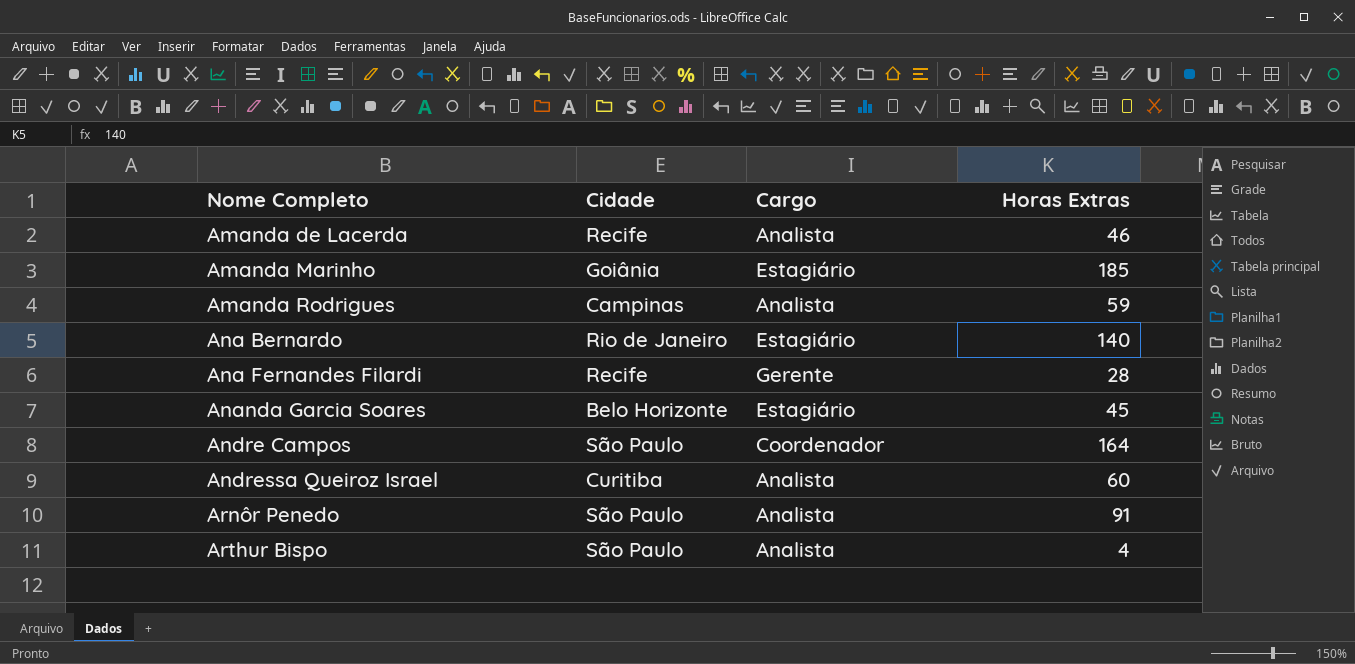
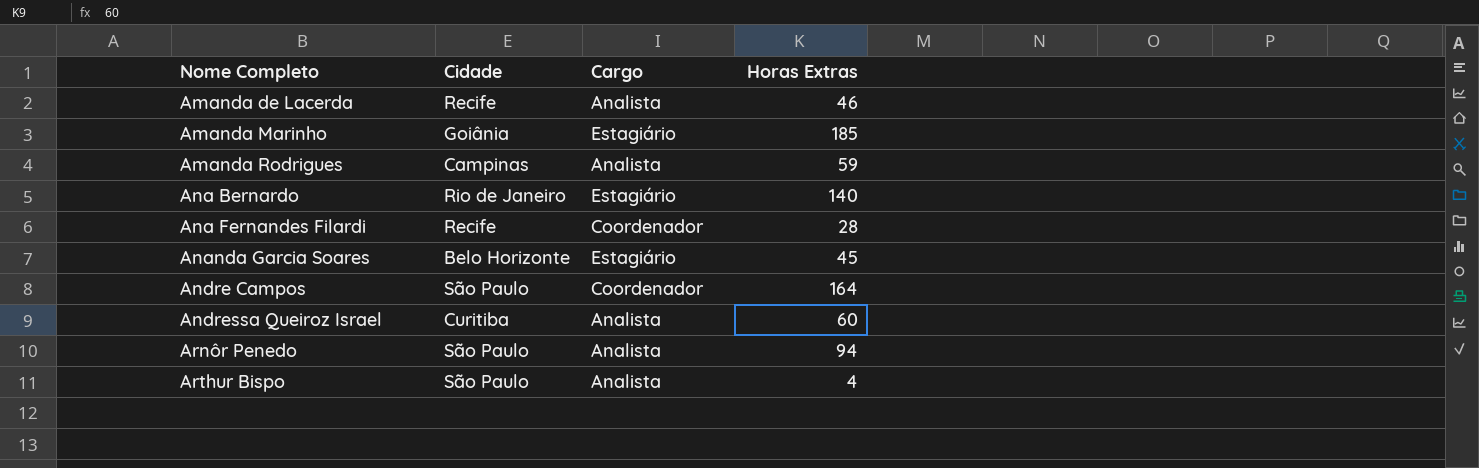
Ana Fernandes Filardi | Cargo: Gerente -> Coordenador
Arnôr Penedo | Horas Extras: 91 -> 94

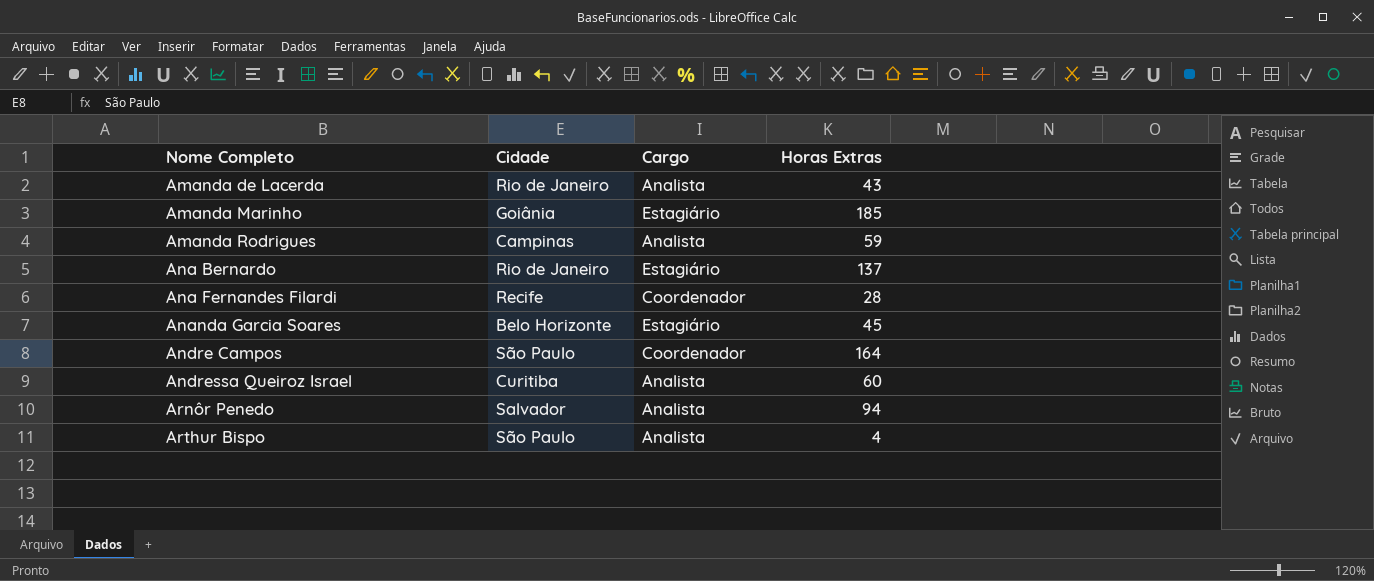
Amanda de Lacerda | Cidade: Recife -> Rio de Janeiro
Amanda de Lacerda | Horas Extras: 46 -> 43
Ana Bernardo | Horas Extras: 140 -> 137
Arnôr Penedo | Cidade: São Paulo -> Salvador

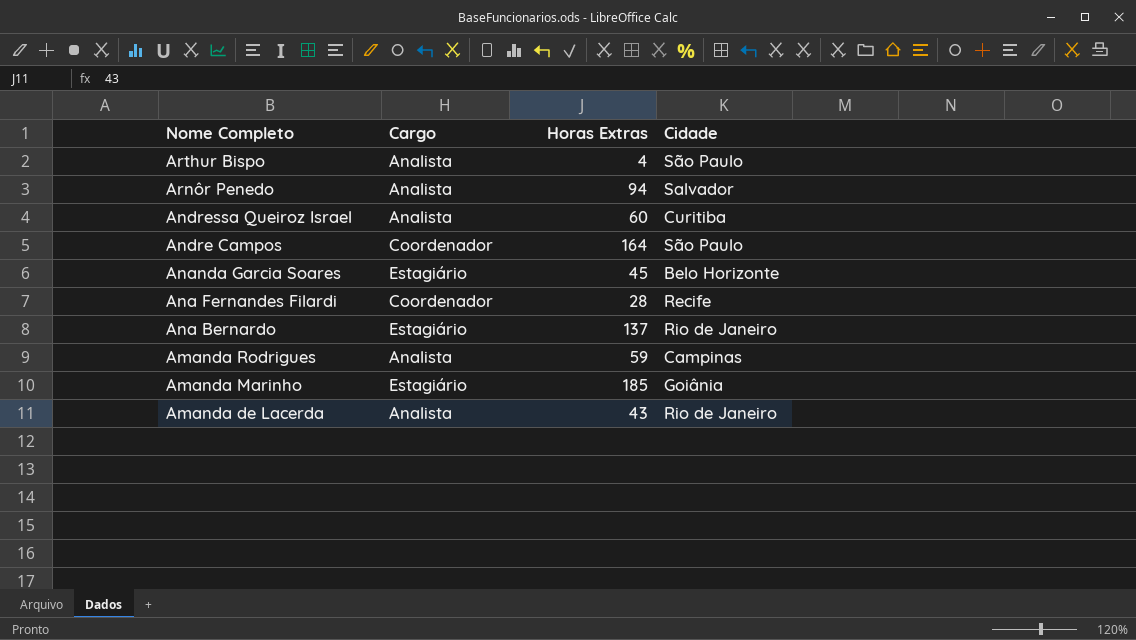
row order: Nome Completo ascending -> Nome Completo descending
column Cidade | position: 2 -> 4

